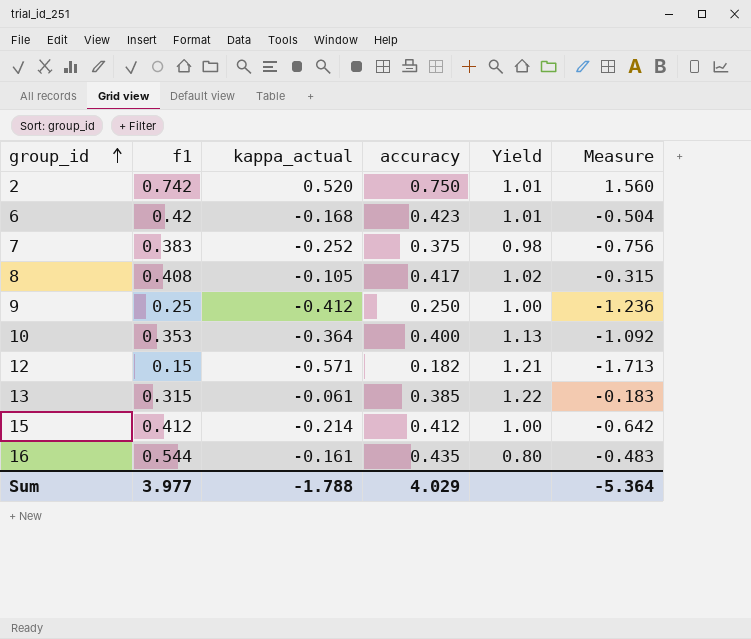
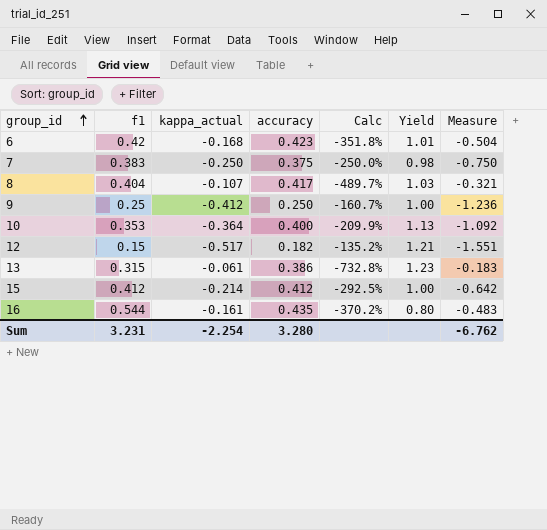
column Calc | formula: none -> ([accuracy] - [kappa_actual]) / [kappa_actual]
row 2: 0.742 | 0.520 | 0.750 | 1.01 | 1.560 -> none
7 | kappa_actual: -0.252 -> -0.250
7 | Measure: -0.756 -> -0.750
8 | f1: 0.408 -> 0.404
8 | kappa_actual: -0.105 -> -0.107
8 | Yield: 1.02 -> 1.03
8 | Measure: -0.315 -> -0.321
12 | kappa_actual: -0.571 -> -0.517
12 | Measure: -1.713 -> -1.551
13 | accuracy: 0.385 -> 0.386
13 | Yield: 1.22 -> 1.23
Sum | f1: 3.977 -> 3.231
Sum | kappa_actual: -1.788 -> -2.254
Sum | accuracy: 4.029 -> 3.280
Sum | Measure: -5.364 -> -6.762

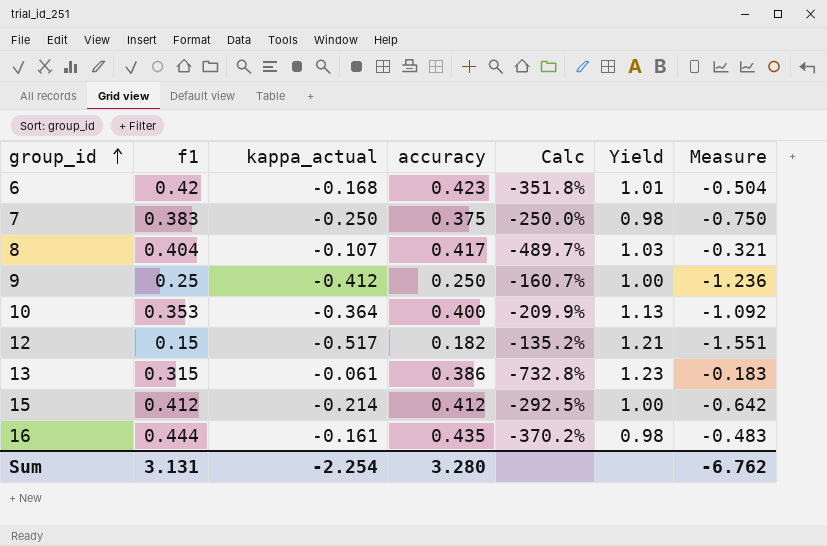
16 | f1: 0.544 -> 0.444
16 | Yield: 0.80 -> 0.98
Sum | f1: 3.231 -> 3.131

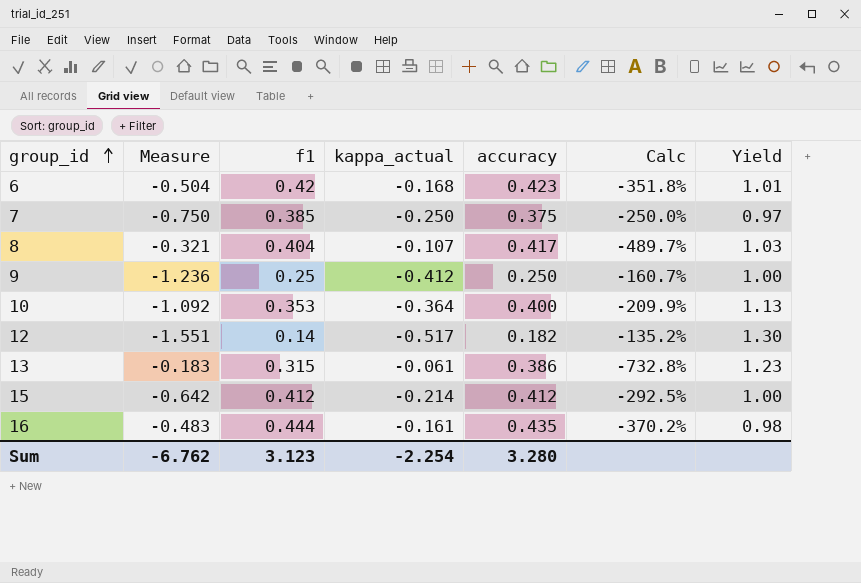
column Measure | position: 7 -> 2
7 | f1: 0.383 -> 0.385
7 | Yield: 0.98 -> 0.97
12 | f1: 0.15 -> 0.14
12 | Yield: 1.21 -> 1.30
Sum | f1: 3.131 -> 3.123

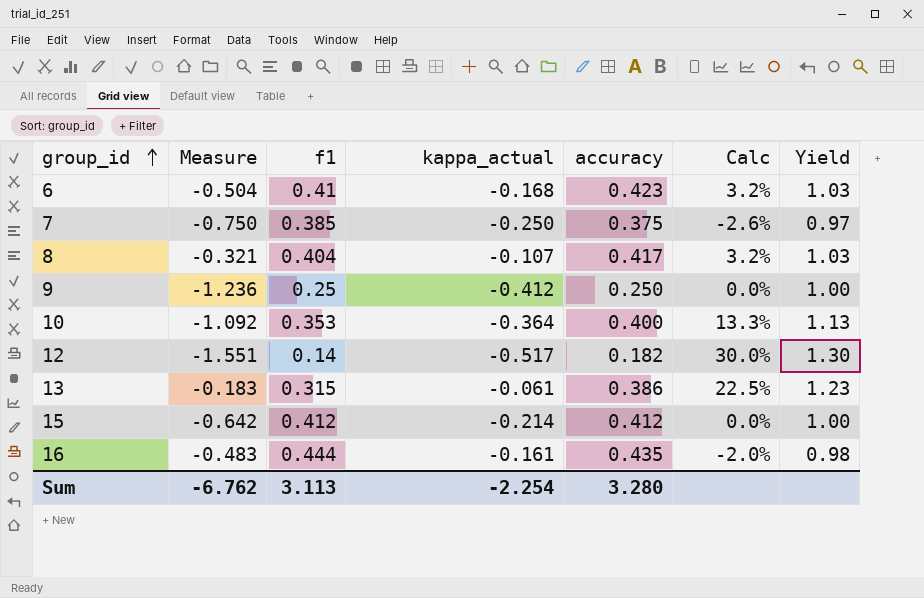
column Calc | formula: ([accuracy] - [kappa_actual]) / [kappa_actual] -> ([accuracy] - [f1]) / [f1]
6 | f1: 0.42 -> 0.41
6 | Yield: 1.01 -> 1.03
Sum | f1: 3.123 -> 3.113

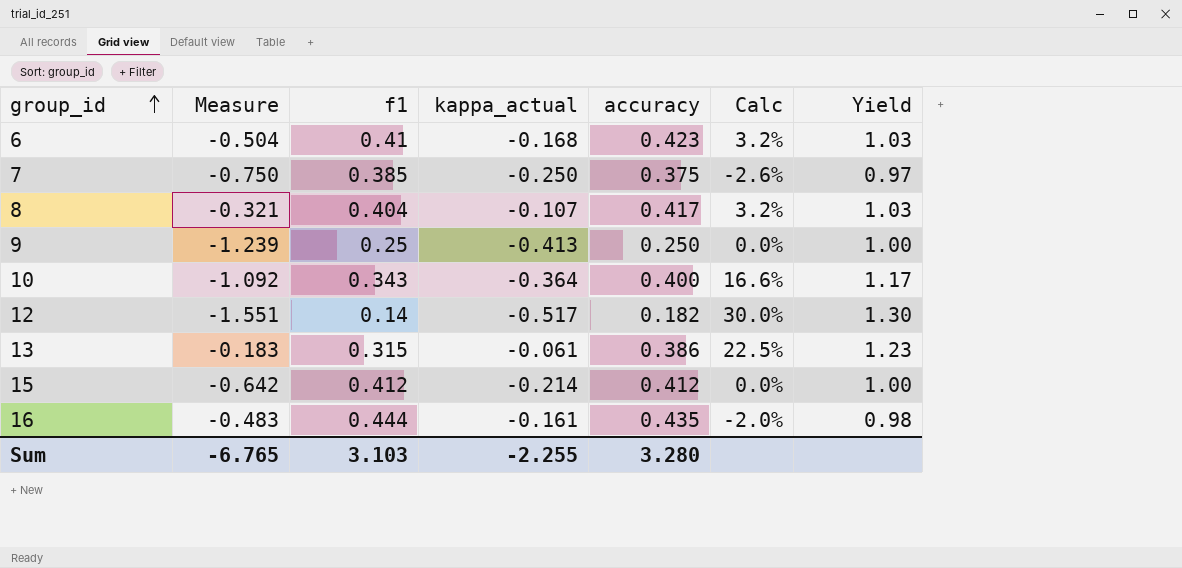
9 | Measure: -1.236 -> -1.239
9 | kappa_actual: -0.412 -> -0.413
10 | f1: 0.353 -> 0.343
10 | Calc: 13.3% -> 16.6%
10 | Yield: 1.13 -> 1.17
Sum | Measure: -6.762 -> -6.765
Sum | f1: 3.113 -> 3.103
Sum | kappa_actual: -2.254 -> -2.255

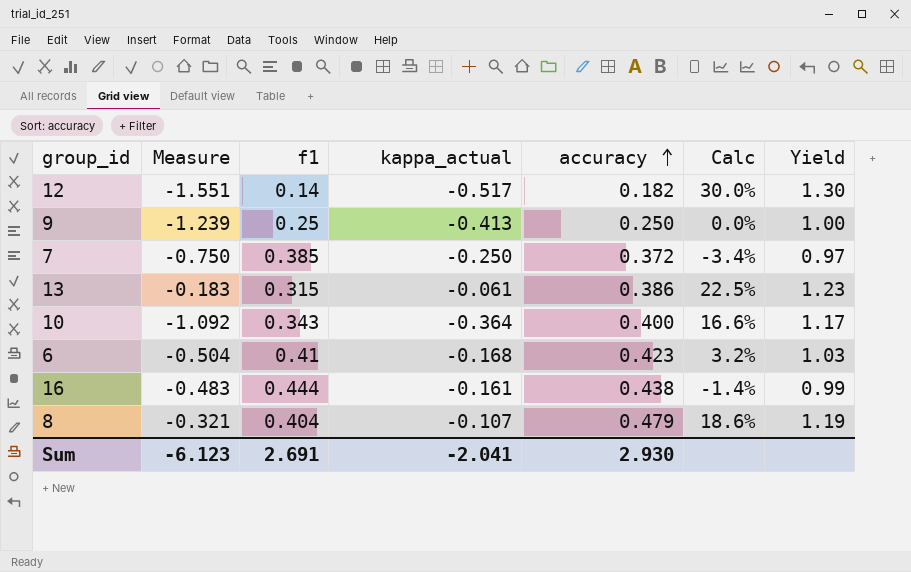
row order: group_id ascending -> accuracy ascending
row 15: -0.642 | 0.412 | -0.214 | 0.412 | 0.0% | 1.00 -> none
7 | accuracy: 0.375 -> 0.372
7 | Calc: -2.6% -> -3.4%
16 | accuracy: 0.435 -> 0.438
16 | Calc: -2.0% -> -1.4%
16 | Yield: 0.98 -> 0.99
8 | accuracy: 0.417 -> 0.479
8 | Calc: 3.2% -> 18.6%
8 | Yield: 1.03 -> 1.19
Sum | Measure: -6.765 -> -6.123
Sum | f1: 3.103 -> 2.691
Sum | kappa_actual: -2.255 -> -2.041
Sum | accuracy: 3.280 -> 2.930

